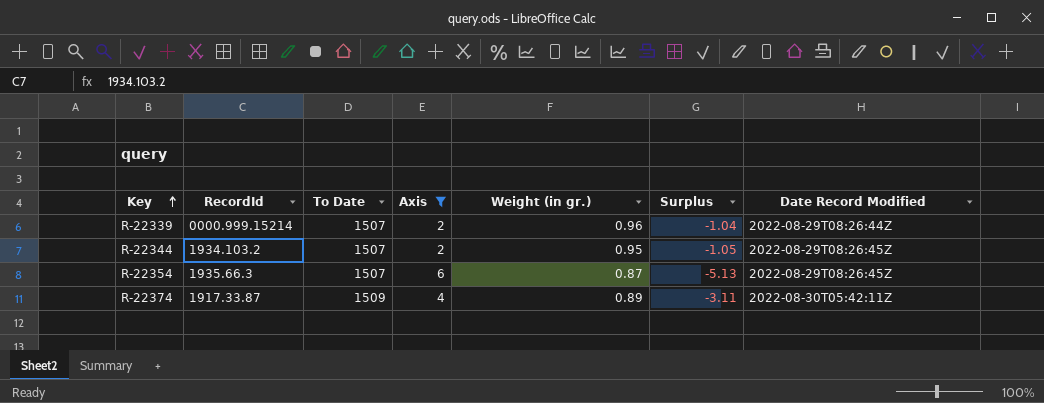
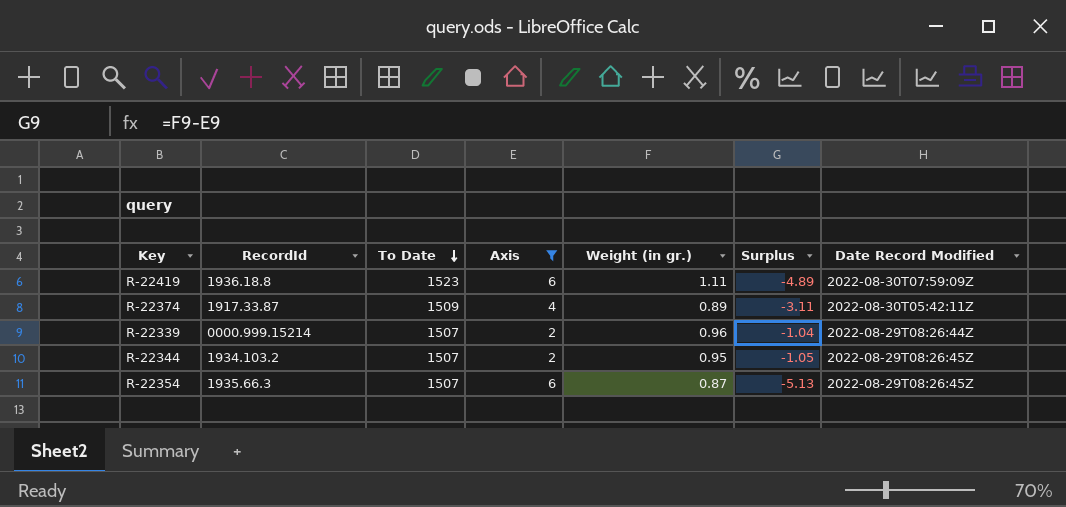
row order: Key ascending -> To Date descending
row R-22419: none -> 1936.18.8 | 1523 | 6 | 1.11 | -4.89 | 2022-08-30T07:59:09Z

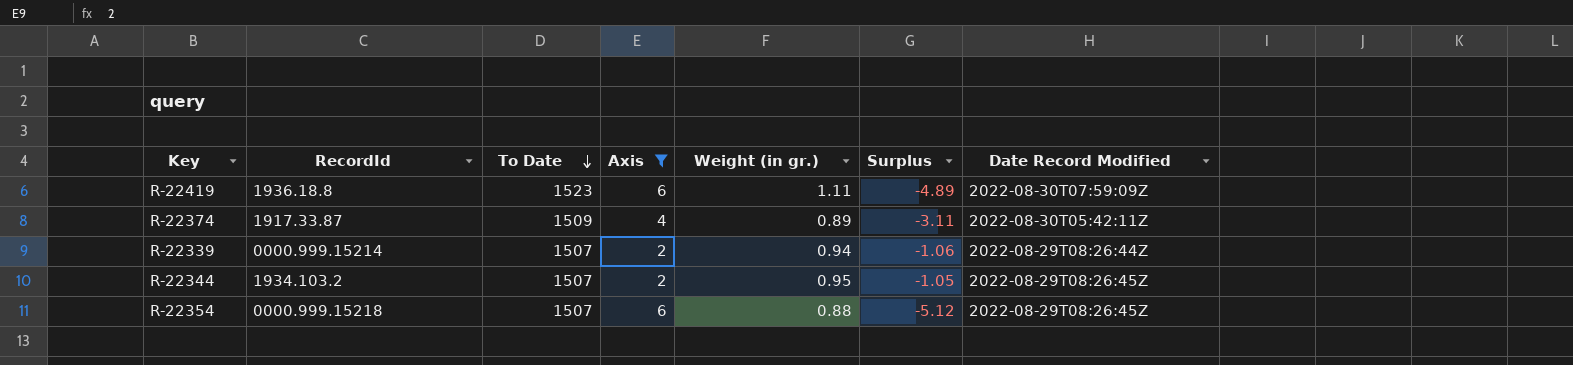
R-22339 | Weight (in gr.): 0.96 -> 0.94
R-22339 | Surplus: -1.04 -> -1.06
R-22354 | RecordId: 1935.66.3 -> 0000.999.15218
R-22354 | Weight (in gr.): 0.87 -> 0.88
R-22354 | Surplus: -5.13 -> -5.12

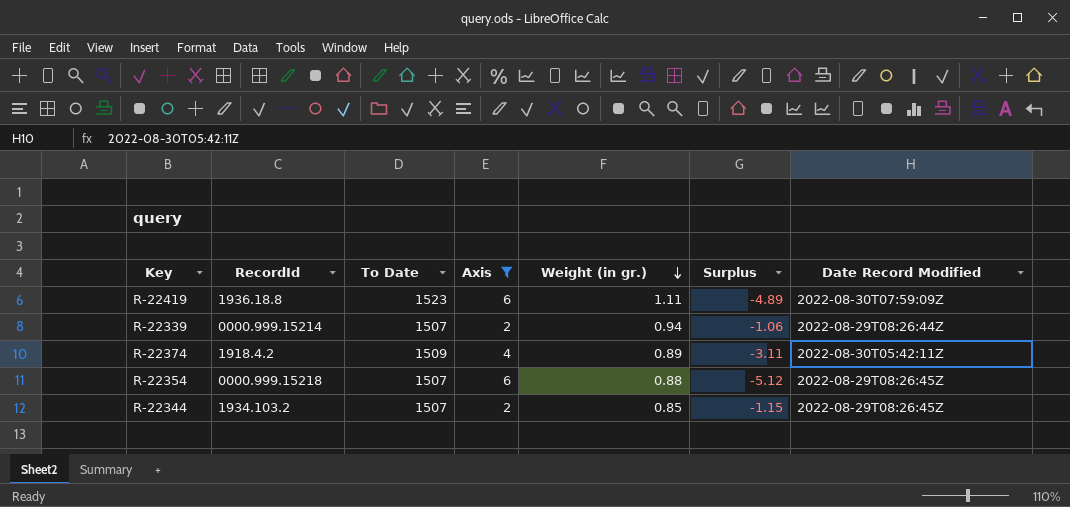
row order: To Date descending -> Weight (in gr.) descending
R-22374 | RecordId: 1917.33.87 -> 1918.4.2
R-22344 | Weight (in gr.): 0.95 -> 0.85
R-22344 | Surplus: -1.05 -> -1.15

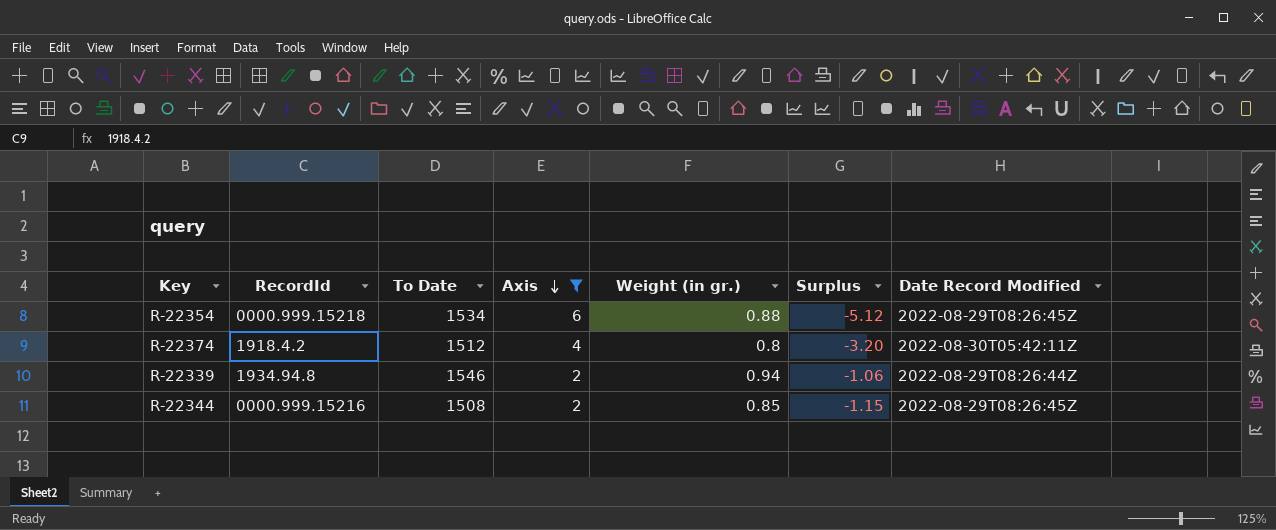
row order: Weight (in gr.) descending -> Axis descending
row R-22419: 1936.18.8 | 1523 | 6 | 1.11 | -4.89 | 2022-08-30T07:59:09Z -> none
R-22354 | To Date: 1507 -> 1534
R-22374 | To Date: 1509 -> 1512
R-22374 | Weight (in gr.): 0.89 -> 0.8
R-22374 | Surplus: -3.11 -> -3.20
R-22339 | RecordId: 0000.999.15214 -> 1934.94.8
R-22339 | To Date: 1507 -> 1546
R-22344 | RecordId: 1934.103.2 -> 0000.999.15216
R-22344 | To Date: 1507 -> 1508

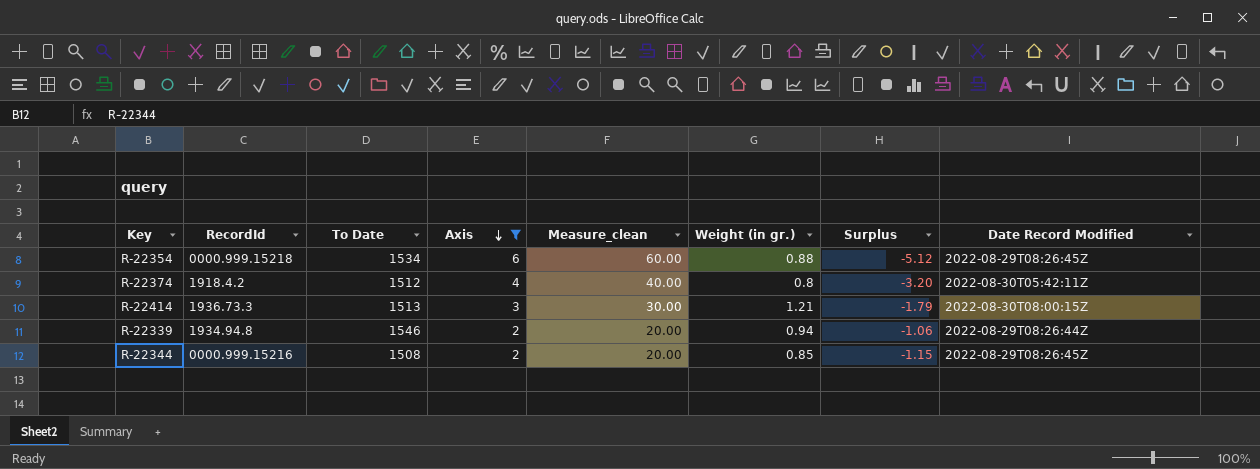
column Measure_clean | formula: none -> [Axis] * 10
row R-22414: none -> 1936.73.3 | 1513 | 3 | 30.00 | 1.21 | -1.79 | 2022-08-30T08:00:15Z

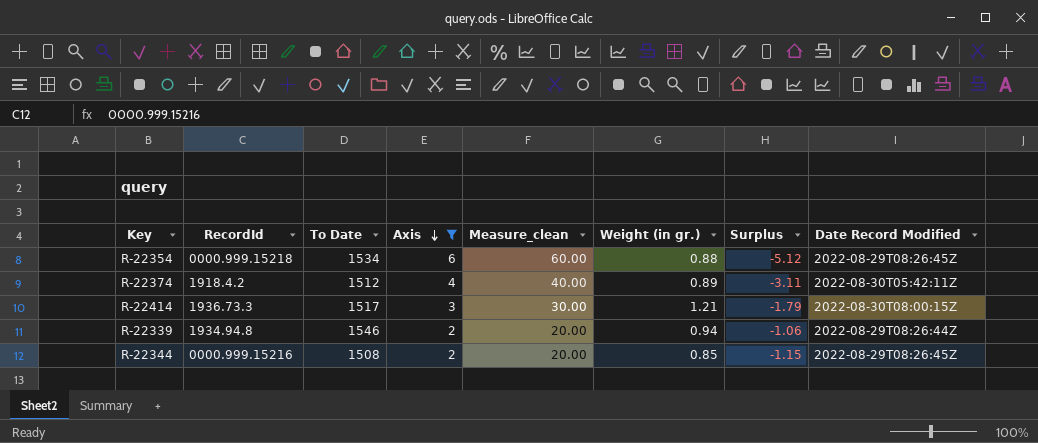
R-22374 | Weight (in gr.): 0.8 -> 0.89
R-22374 | Surplus: -3.20 -> -3.11
R-22414 | To Date: 1513 -> 1517

